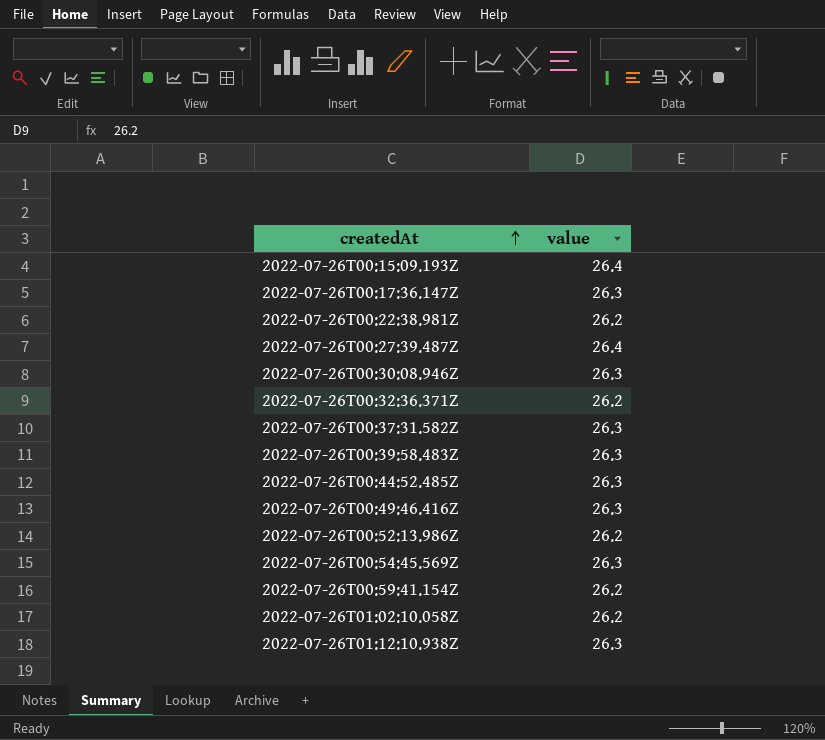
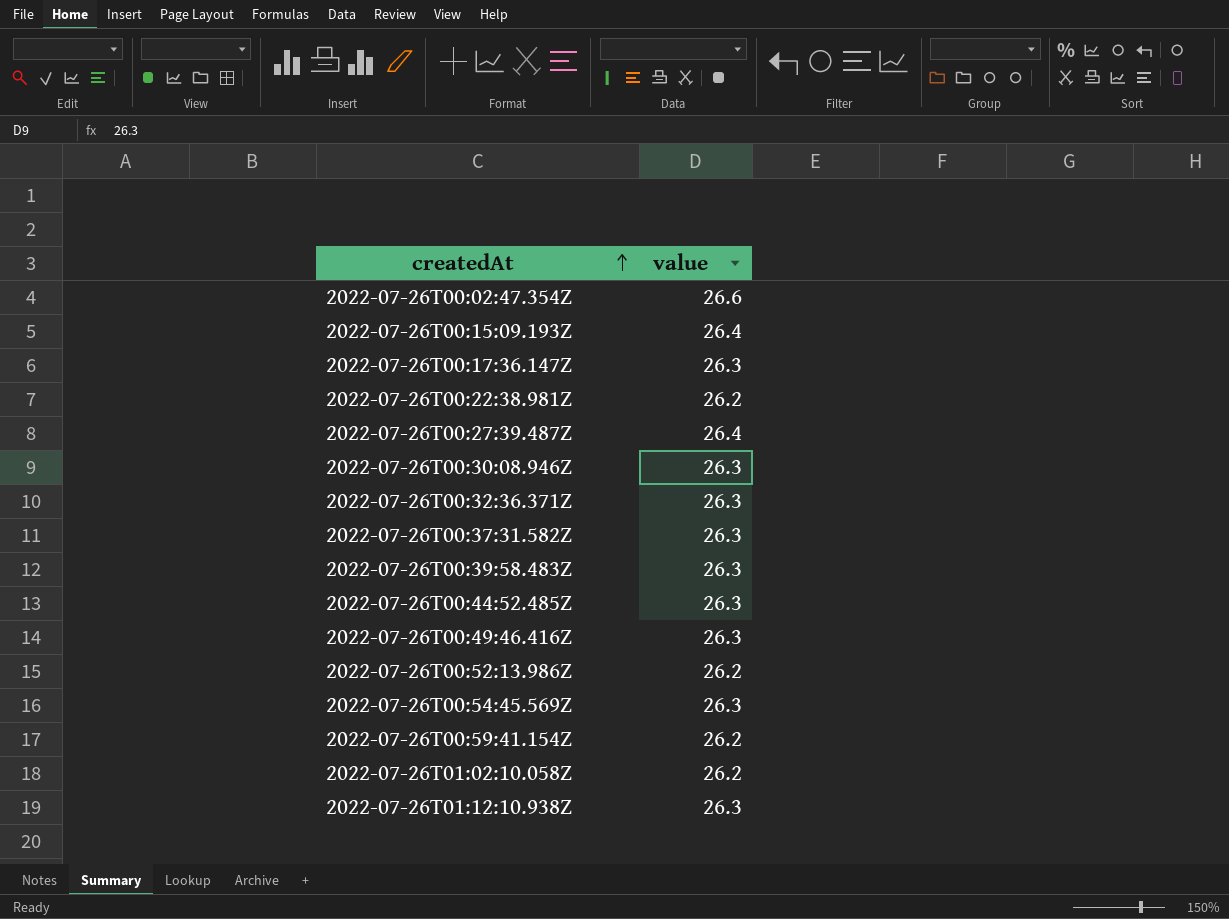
row 2022-07-26T00:02:47.354Z: none -> 26.6
2022-07-26T00:32:36.371Z | value: 26.2 -> 26.3

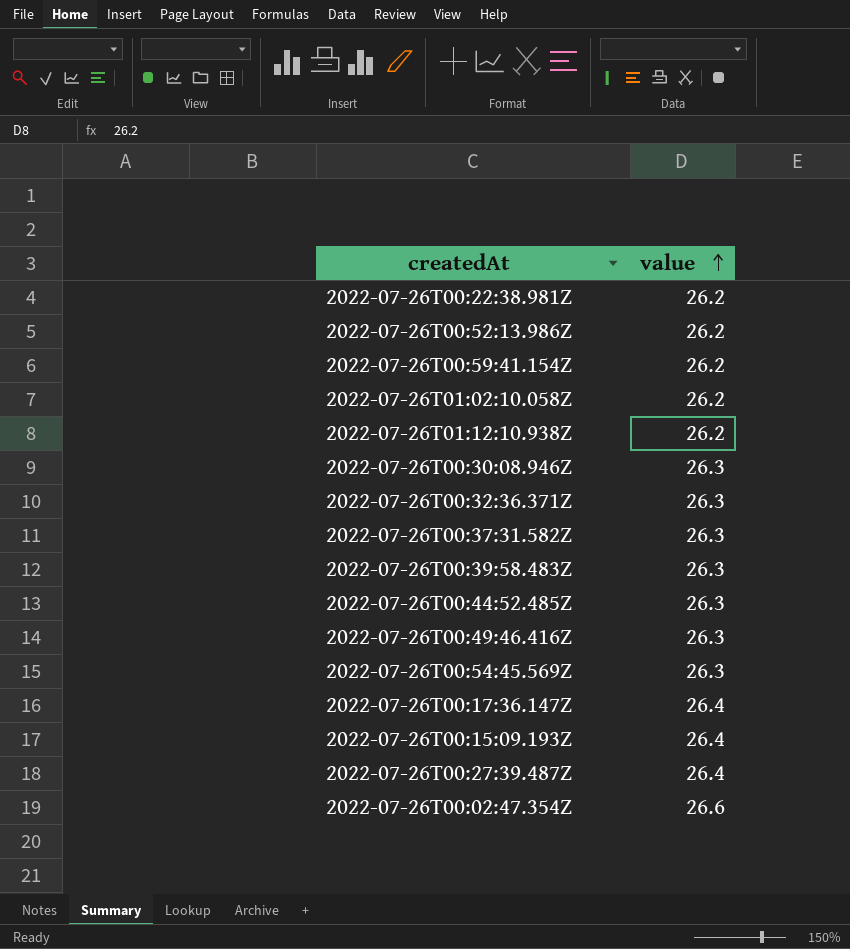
row order: createdAt ascending -> value ascending
2022-07-26T01:12:10.938Z | value: 26.3 -> 26.2
2022-07-26T00:17:36.147Z | value: 26.3 -> 26.4

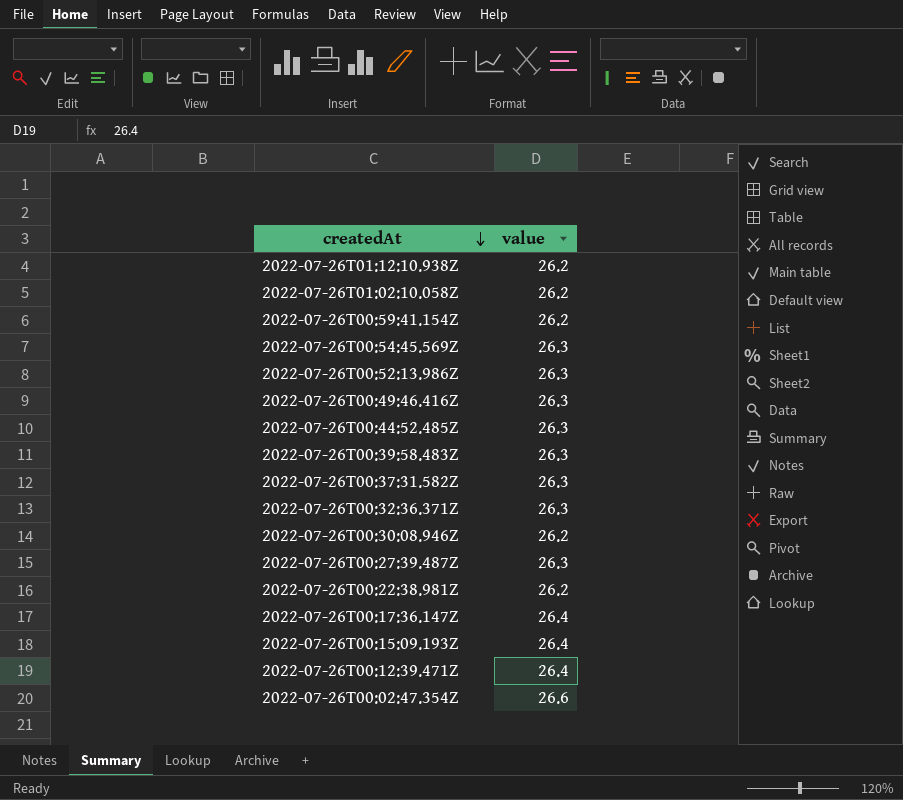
row order: value ascending -> createdAt descending
2022-07-26T00:52:13.986Z | value: 26.2 -> 26.3
2022-07-26T00:30:08.946Z | value: 26.3 -> 26.2
2022-07-26T00:27:39.487Z | value: 26.4 -> 26.3
row 2022-07-26T00:12:39.471Z: none -> 26.4

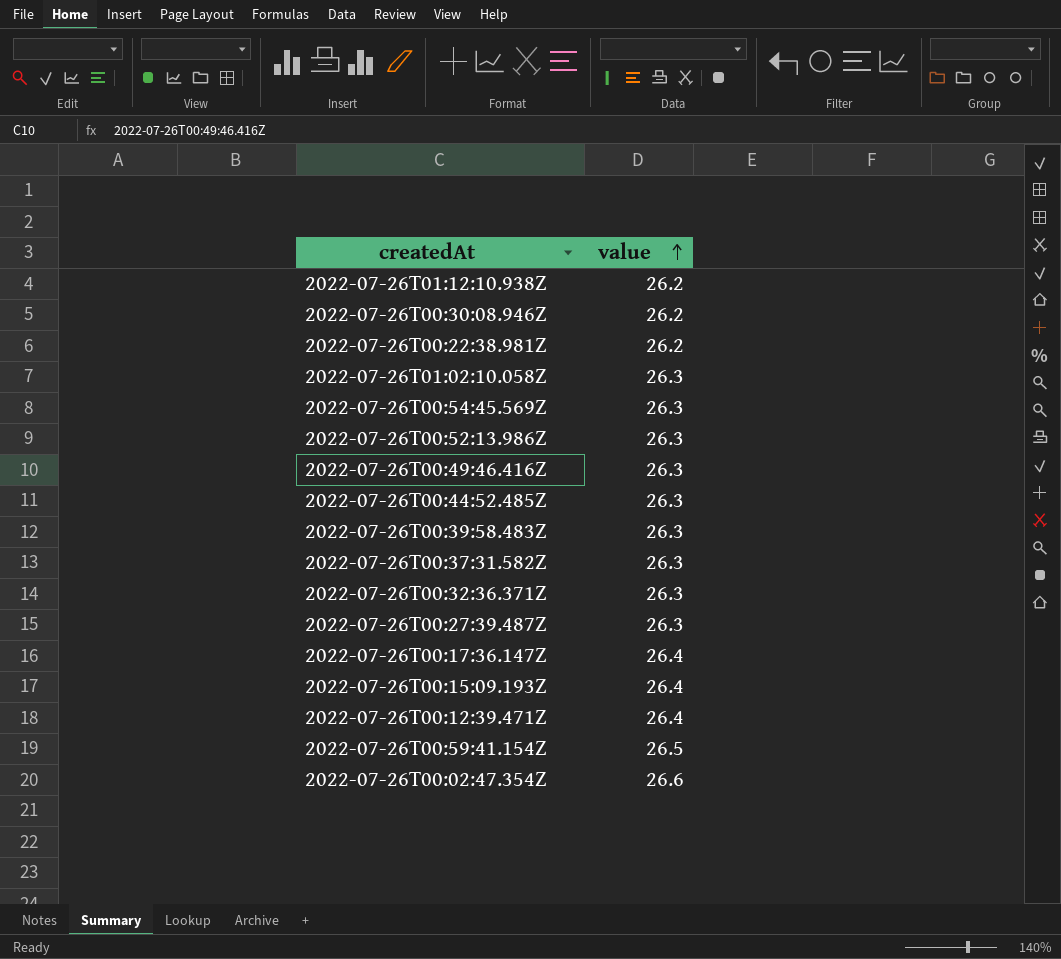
row order: createdAt descending -> value ascending
2022-07-26T01:02:10.058Z | value: 26.2 -> 26.3
2022-07-26T00:59:41.154Z | value: 26.2 -> 26.5

